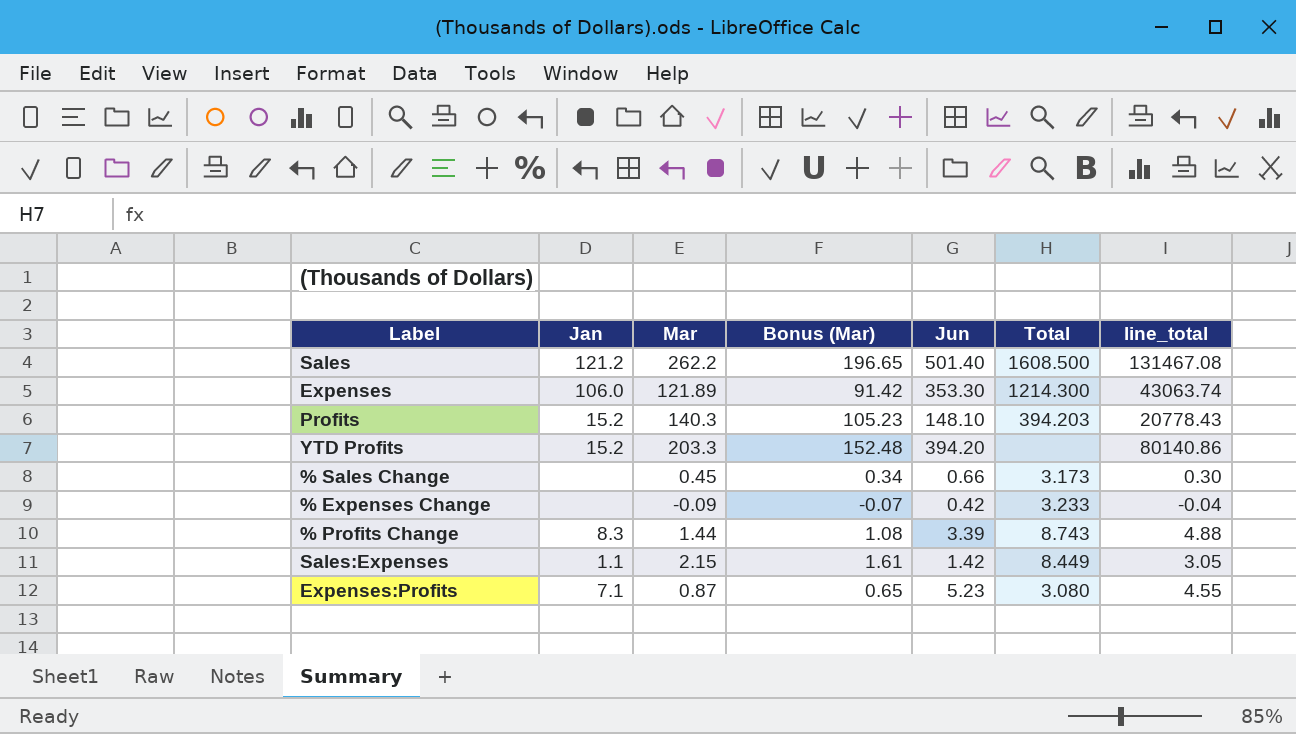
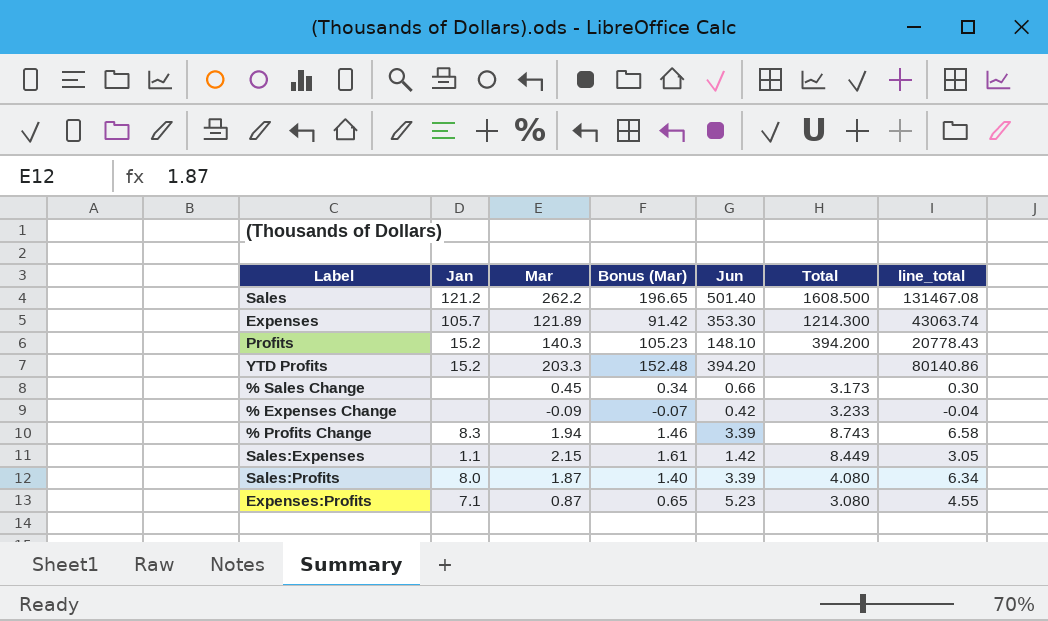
Expenses | Jan: 106.0 -> 105.7
Profits | Total: 394.203 -> 394.200
% Profits Change | Mar: 1.44 -> 1.94
% Profits Change | Bonus (Mar): 1.08 -> 1.46
% Profits Change | line_total: 4.88 -> 6.58
row Sales:Profits: none -> 8.0 | 1.87 | 1.40 | 3.39 | 4.080 | 6.34

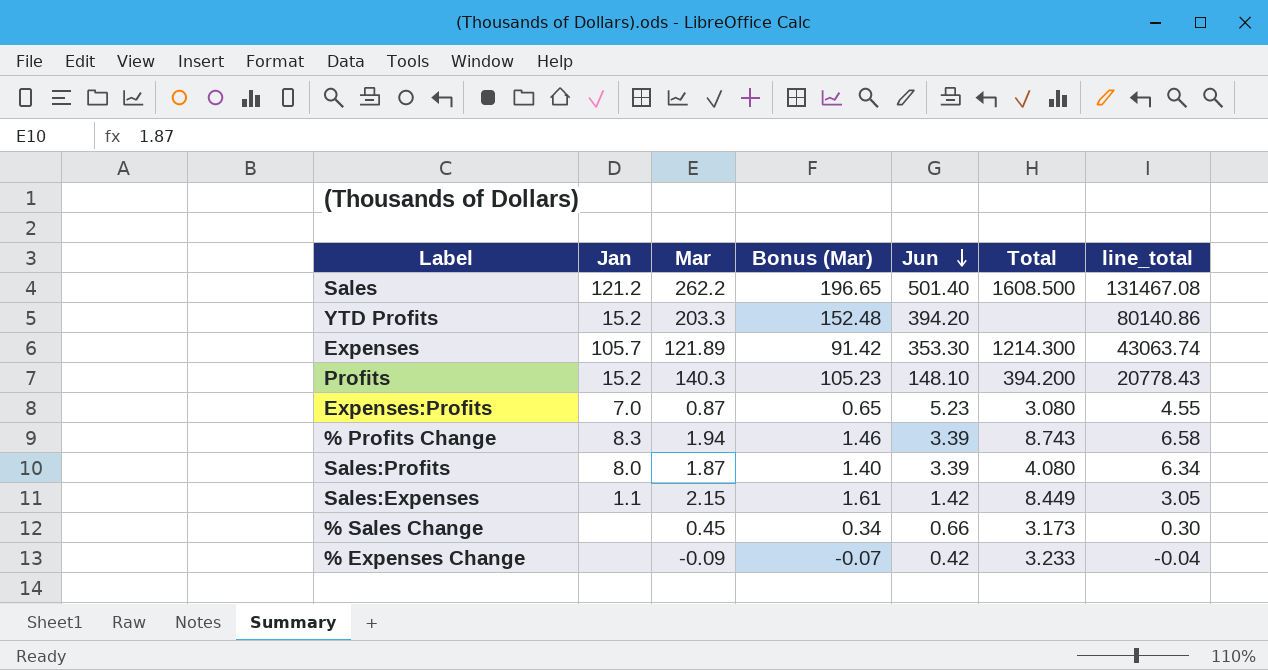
row order: none -> Jun descending
Expenses:Profits | Jan: 7.1 -> 7.0

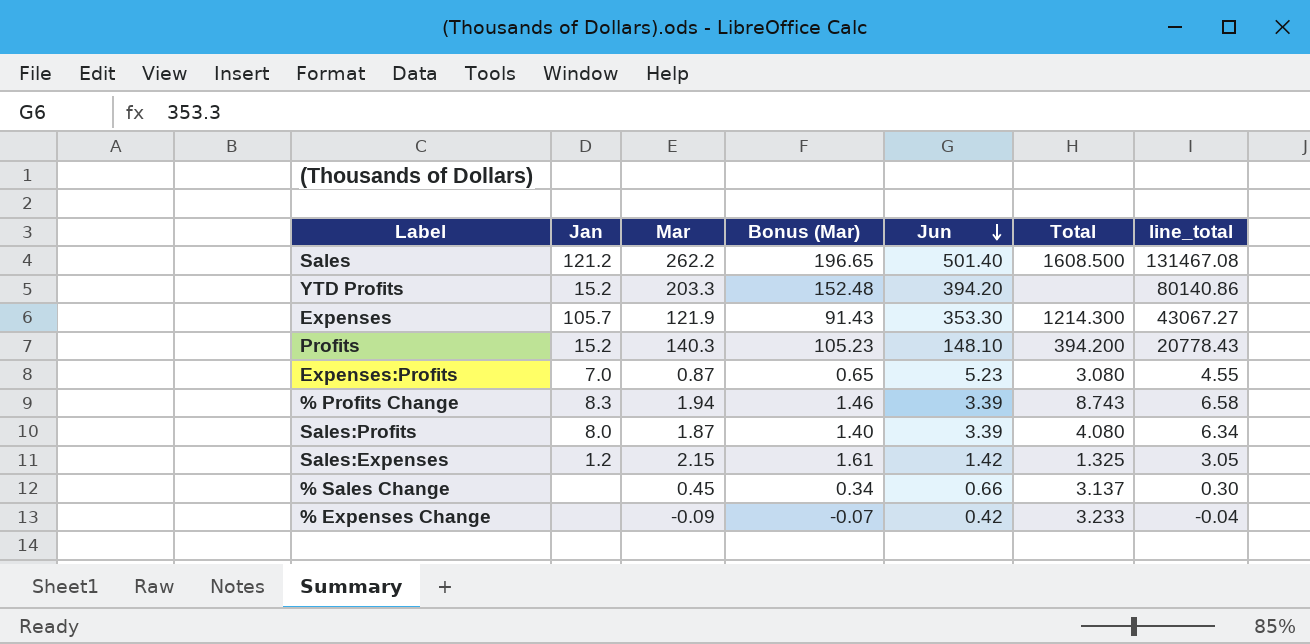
Expenses | Mar: 121.89 -> 121.9
Expenses | Bonus (Mar): 91.42 -> 91.43
Expenses | line_total: 43063.74 -> 43067.27
Sales:Expenses | Jan: 1.1 -> 1.2
Sales:Expenses | Total: 8.449 -> 1.325
% Sales Change | Total: 3.173 -> 3.137

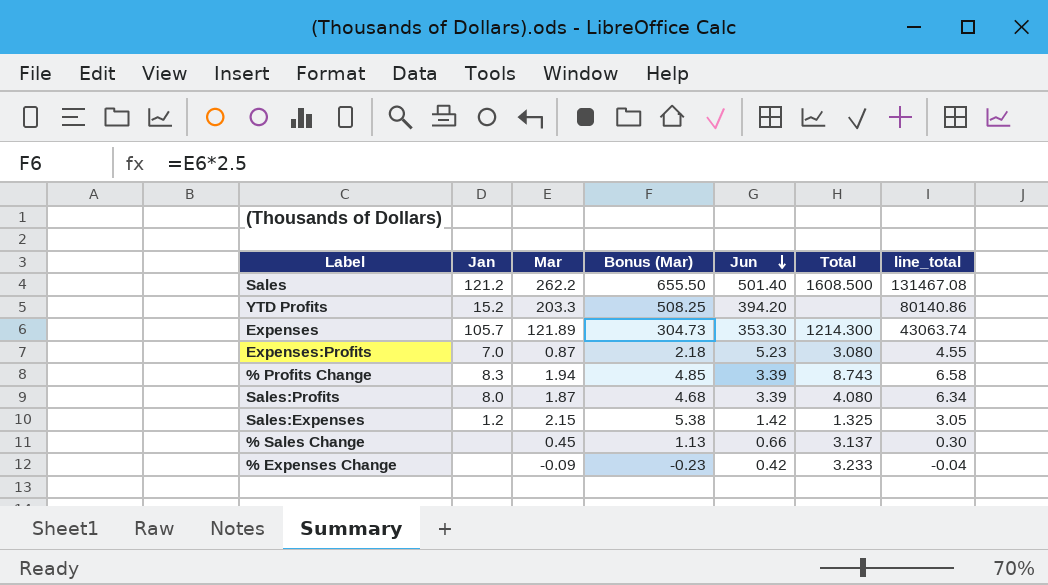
column Bonus (Mar) | formula: [Mar] * 0.75 -> [Mar] * 2.5
row Profits: 15.2 | 140.3 | 105.23 | 148.10 | 394.200 | 20778.43 -> none
Expenses | Mar: 121.9 -> 121.89
Expenses | line_total: 43067.27 -> 43063.74

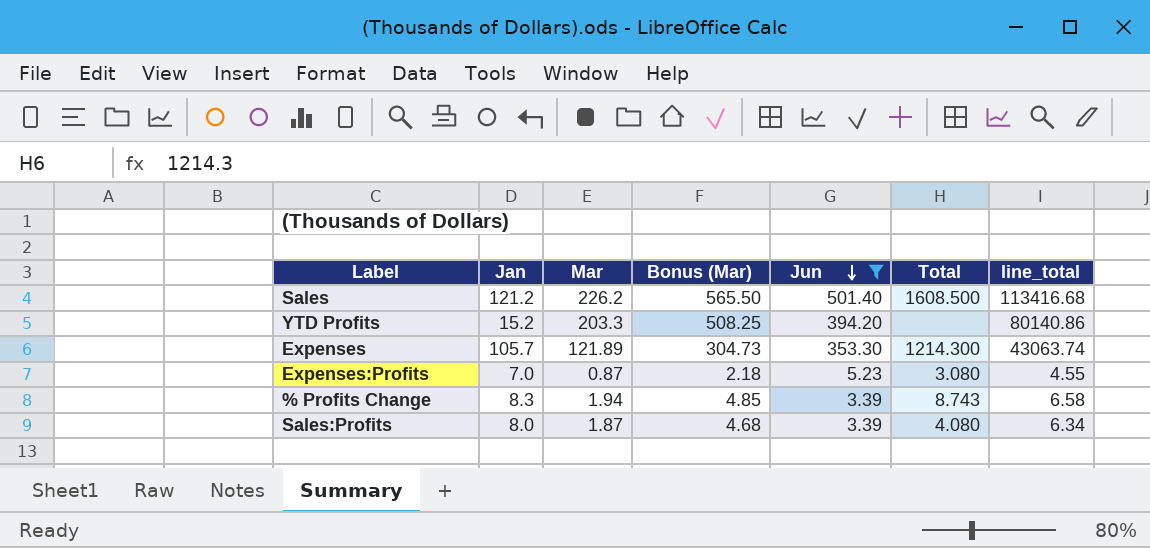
filter: none -> Jun >= 3.39
Sales | Mar: 262.2 -> 226.2
Sales | Bonus (Mar): 655.50 -> 565.50
Sales | line_total: 131467.08 -> 113416.68

